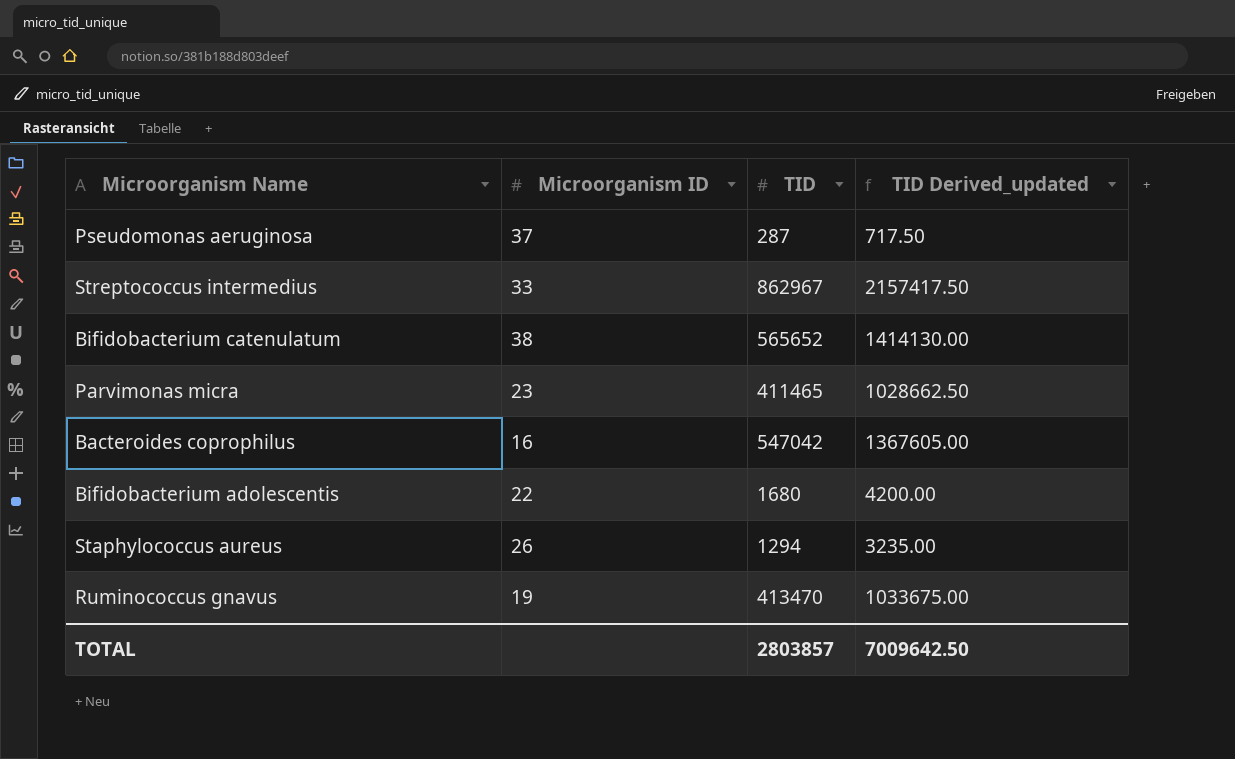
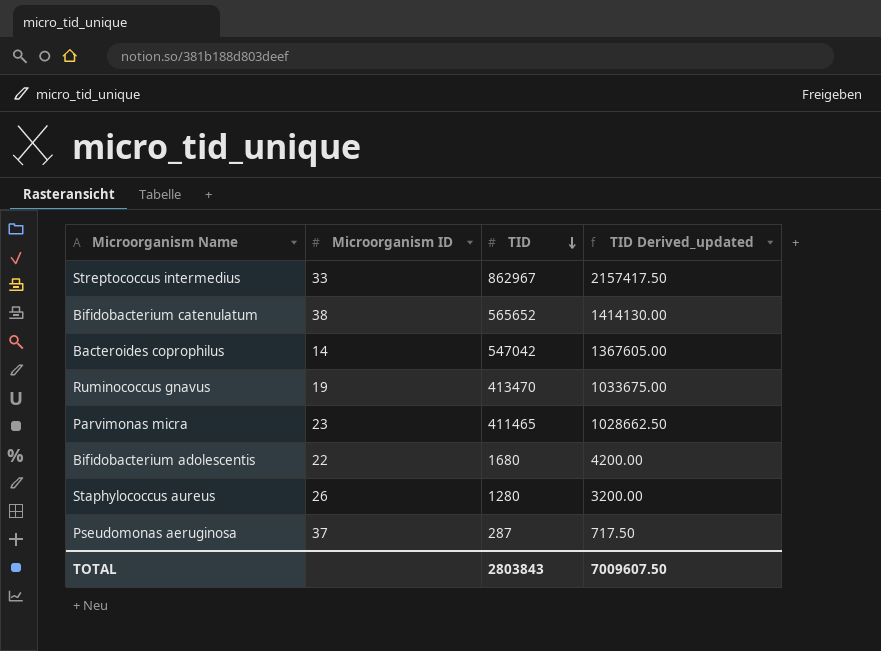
row order: none -> TID descending
Bacteroides coprophilus | Microorganism ID: 16 -> 14
Staphylococcus aureus | TID: 1294 -> 1280
Staphylococcus aureus | TID Derived_updated: 3235.00 -> 3200.00
TOTAL | TID: 2803857 -> 2803843
TOTAL | TID Derived_updated: 7009642.50 -> 7009607.50

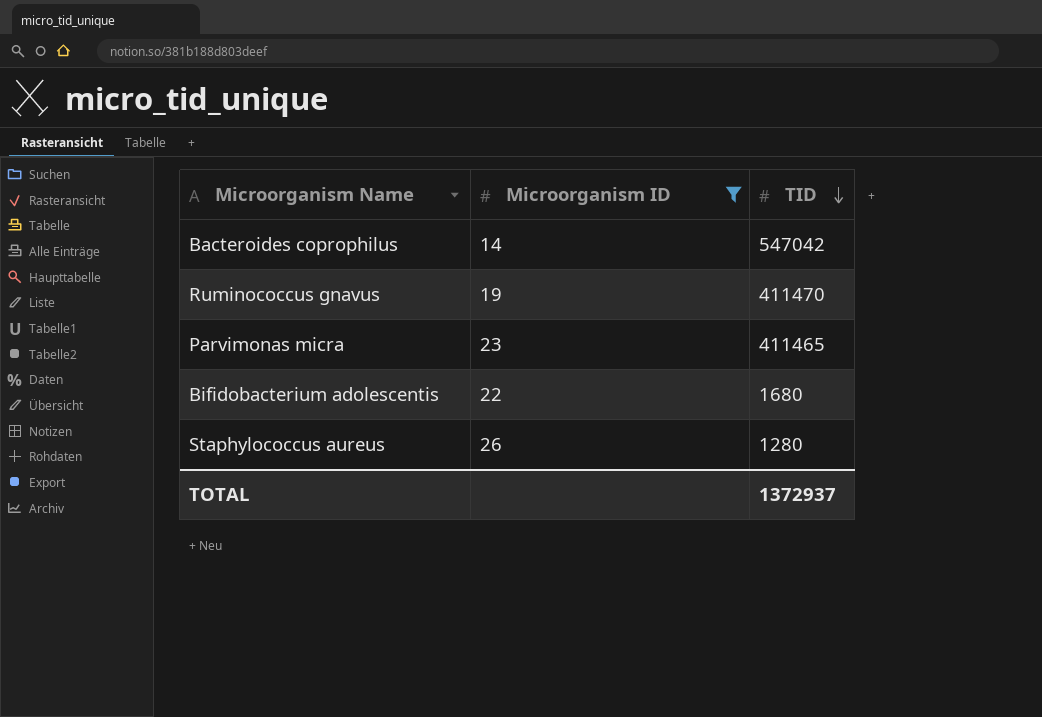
filter: none -> Microorganism ID <= 26
column TID Derived_updated | formula: [TID] * 2.5 -> none
Ruminococcus gnavus | TID: 413470 -> 411470
TOTAL | TID: 2803843 -> 1372937

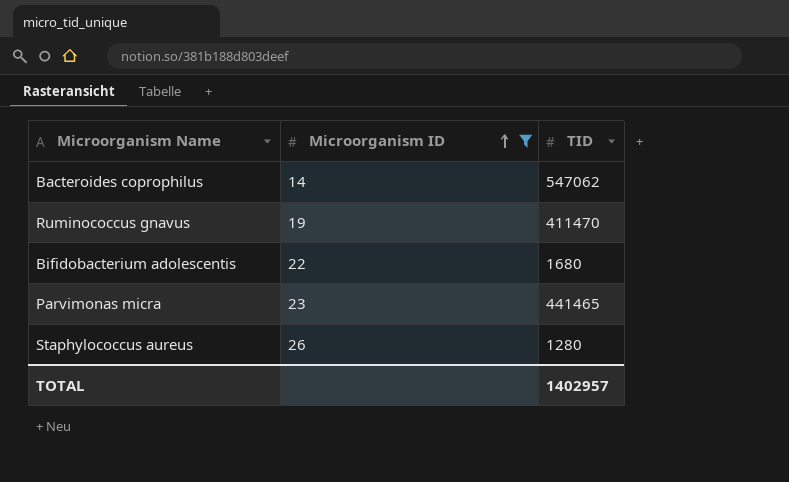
row order: TID descending -> Microorganism ID ascending
Bacteroides coprophilus | TID: 547042 -> 547062
Parvimonas micra | TID: 411465 -> 441465
TOTAL | TID: 1372937 -> 1402957

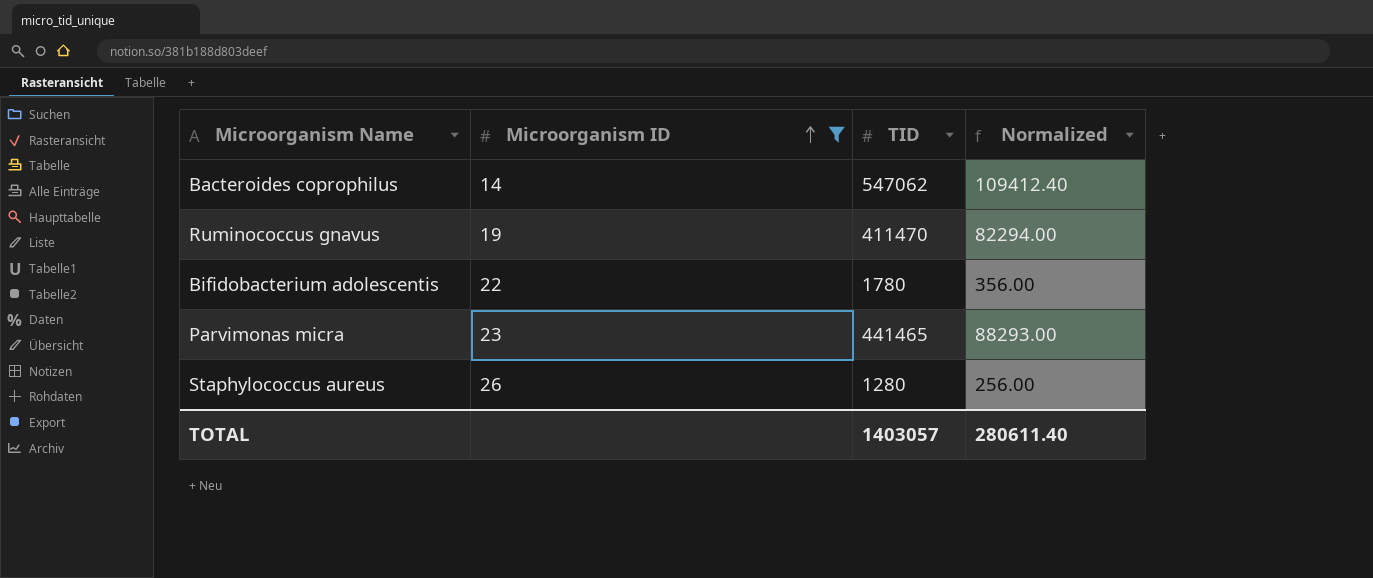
column Normalized | formula: none -> [TID] * 0.2
Bifidobacterium adolescentis | TID: 1680 -> 1780
TOTAL | TID: 1402957 -> 1403057

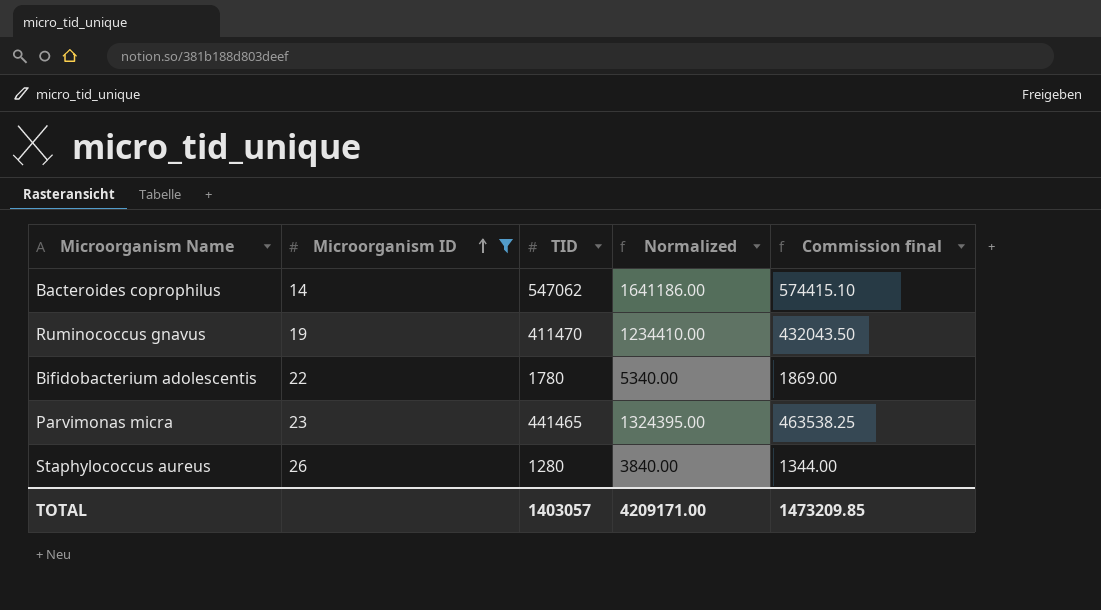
column Normalized | formula: [TID] * 0.2 -> [TID] * 3
column Commission final | formula: none -> [TID] * 1.05
TOTAL | Normalized: 280611.40 -> 4209171.00

